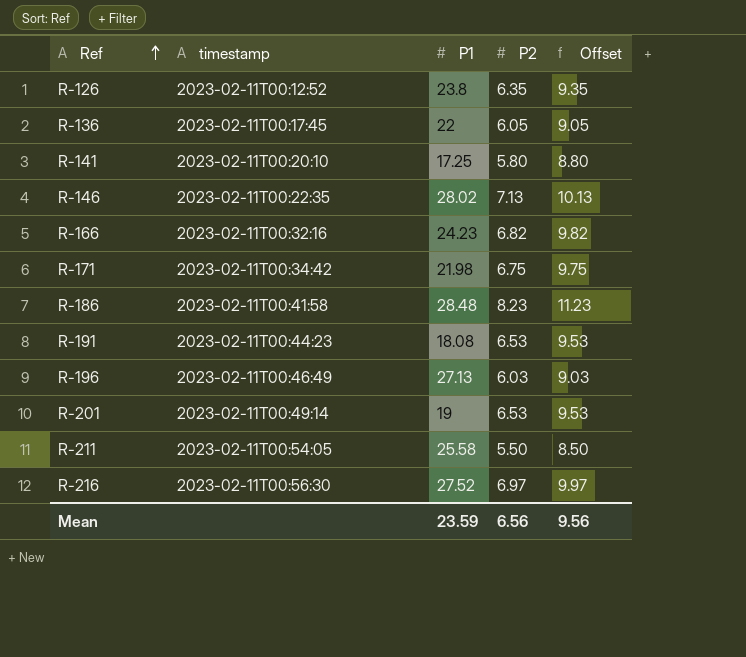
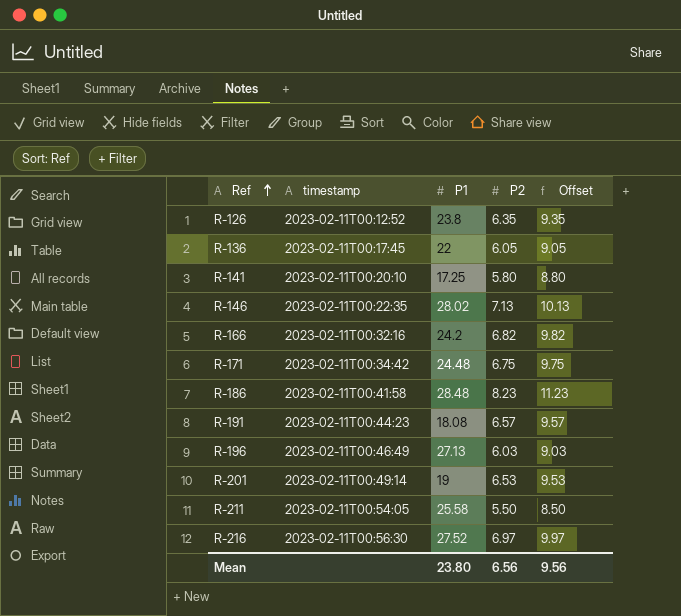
R-166 | P1: 24.23 -> 24.2
R-171 | P1: 21.98 -> 24.48
R-191 | P2: 6.53 -> 6.57
R-191 | Offset: 9.53 -> 9.57
Mean | P1: 23.59 -> 23.80

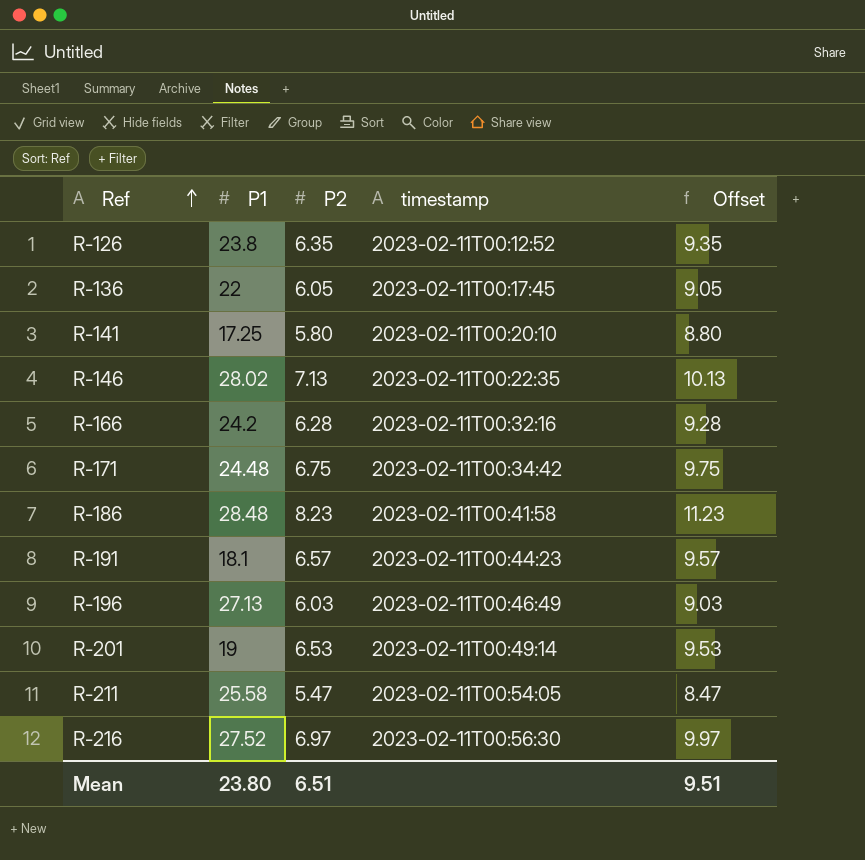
column timestamp | position: 2 -> 4
R-166 | P2: 6.82 -> 6.28
R-166 | Offset: 9.82 -> 9.28
R-191 | P1: 18.08 -> 18.1
R-211 | P2: 5.50 -> 5.47
R-211 | Offset: 8.50 -> 8.47
Mean | P2: 6.56 -> 6.51
Mean | Offset: 9.56 -> 9.51

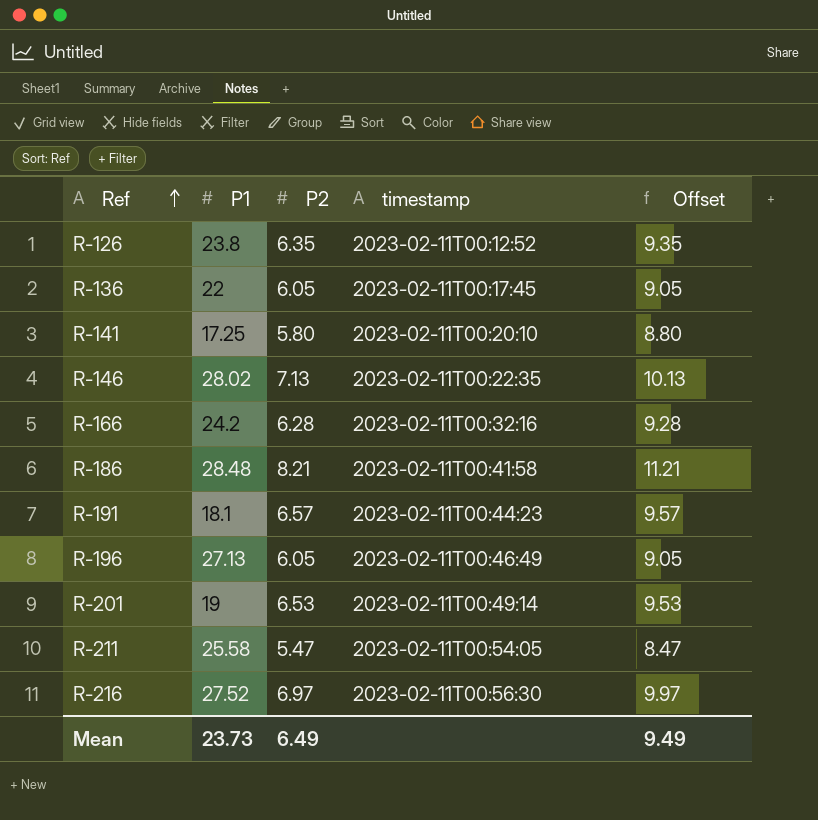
row R-171: 24.48 | 6.75 | 2023-02-11T00:34:42 | 9.75 -> none
R-186 | P2: 8.23 -> 8.21
R-186 | Offset: 11.23 -> 11.21
R-196 | P2: 6.03 -> 6.05
R-196 | Offset: 9.03 -> 9.05
Mean | P1: 23.80 -> 23.73
Mean | P2: 6.51 -> 6.49
Mean | Offset: 9.51 -> 9.49

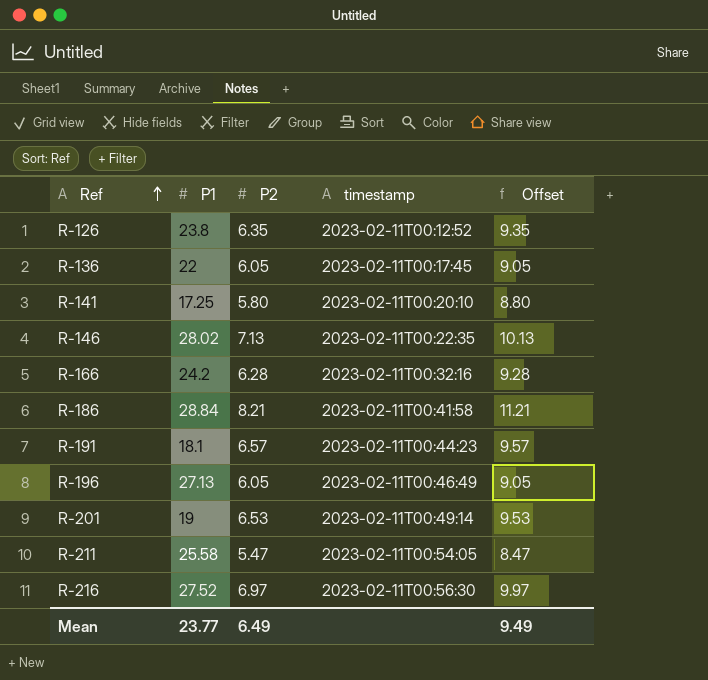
R-186 | P1: 28.48 -> 28.84
Mean | P1: 23.73 -> 23.77

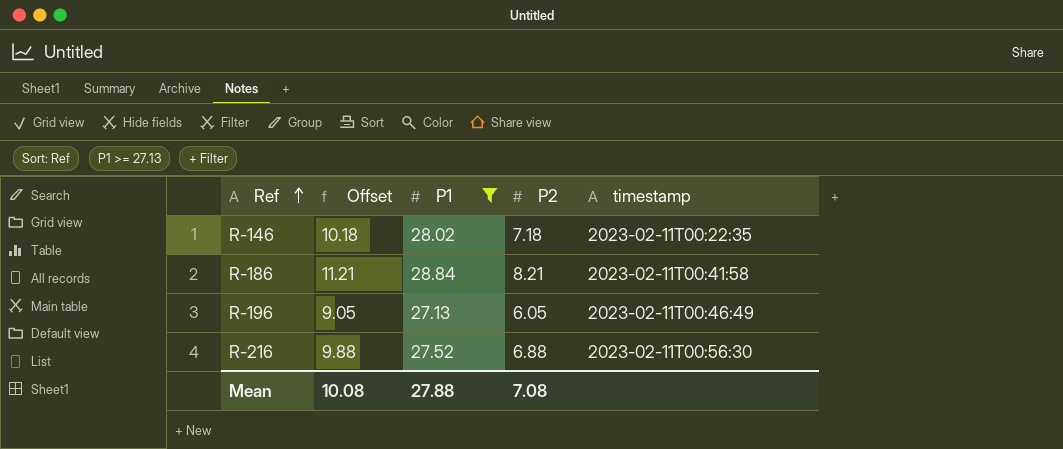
filter: none -> P1 >= 27.13
column Offset | position: 5 -> 2
R-146 | Offset: 10.13 -> 10.18
R-146 | P2: 7.13 -> 7.18
R-216 | Offset: 9.97 -> 9.88
R-216 | P2: 6.97 -> 6.88
Mean | Offset: 9.49 -> 10.08
Mean | P1: 23.77 -> 27.88
Mean | P2: 6.49 -> 7.08

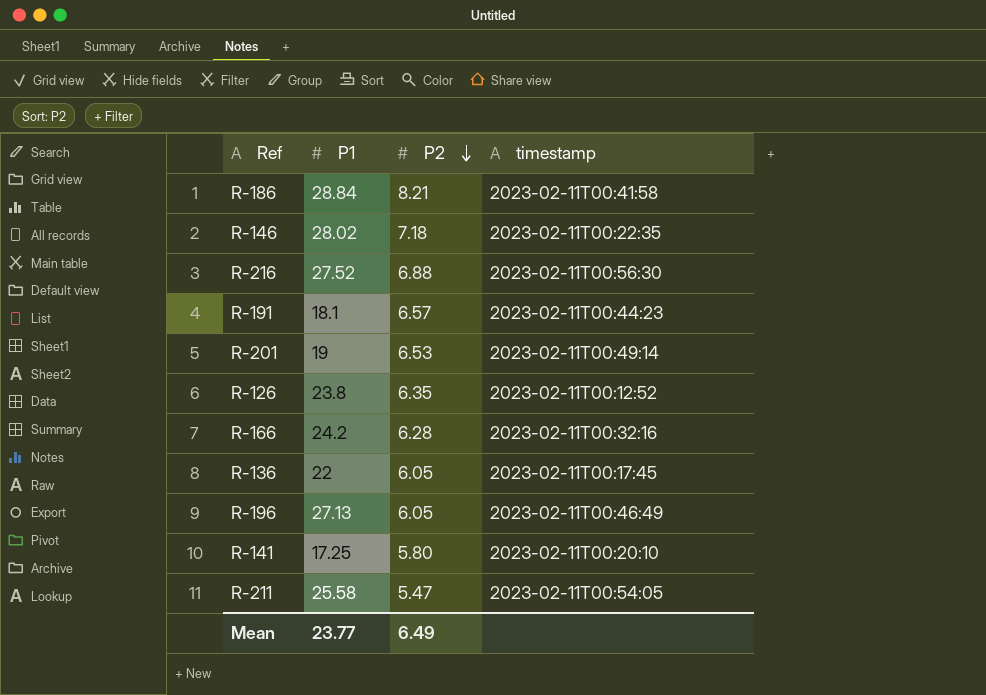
filter: P1 >= 27.13 -> none
row order: Ref ascending -> P2 descending
column Offset | formula: [P2] + 3 -> none
Mean | P1: 27.88 -> 23.77
Mean | P2: 7.08 -> 6.49

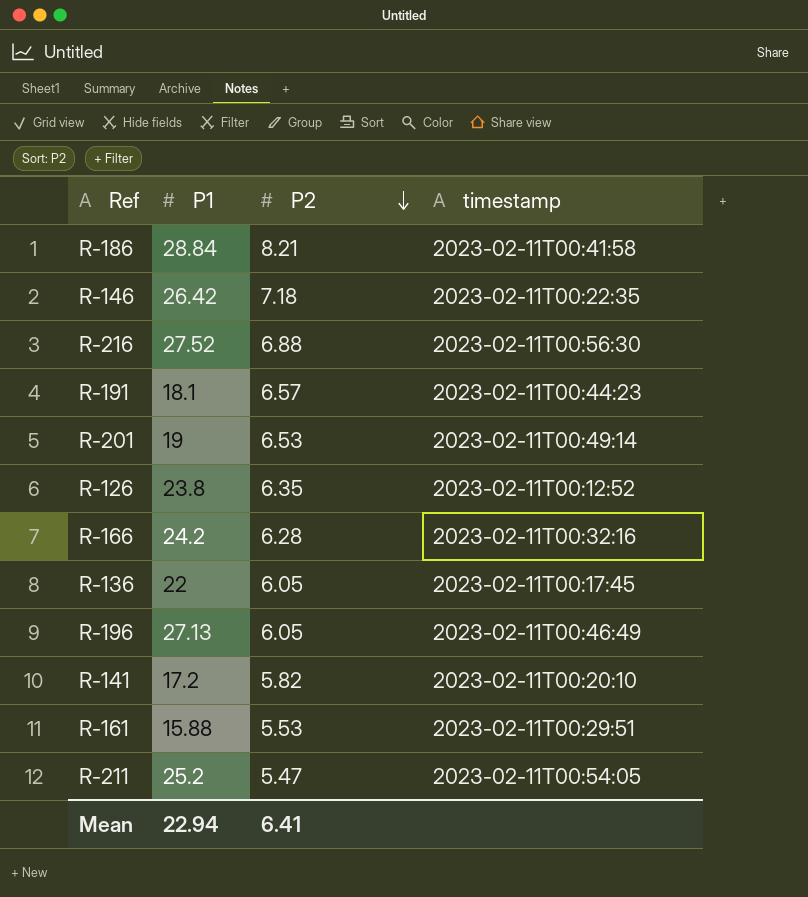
R-146 | P1: 28.02 -> 26.42
R-141 | P1: 17.25 -> 17.2
R-141 | P2: 5.80 -> 5.82
row R-161: none -> 15.88 | 5.53 | 2023-02-11T00:29:51
R-211 | P1: 25.58 -> 25.2
Mean | P1: 23.77 -> 22.94
Mean | P2: 6.49 -> 6.41

